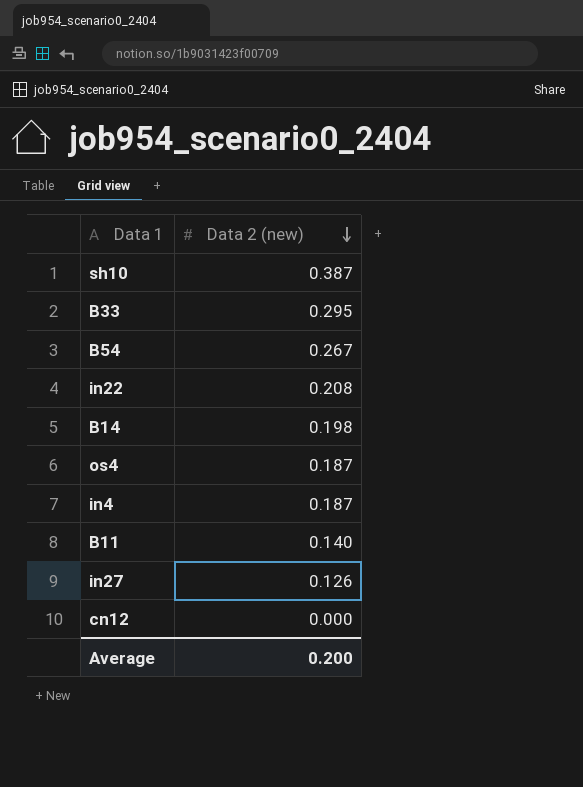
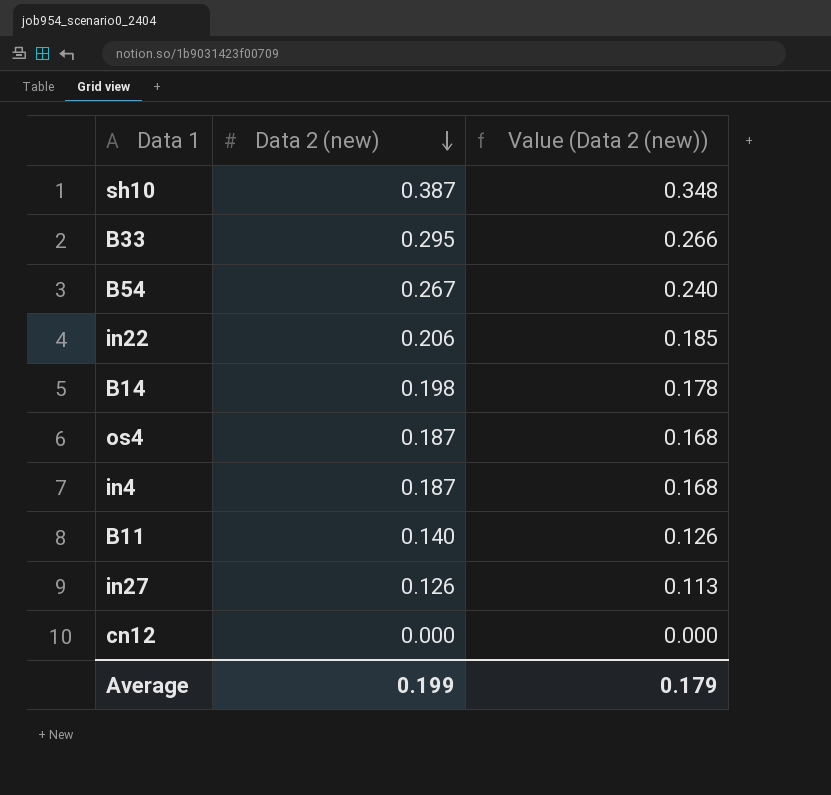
column Value (Data 2 (new)) | formula: none -> [Data 2 (new)] * 0.9
in22 | Data 2 (new): 0.208 -> 0.206
Average | Data 2 (new): 0.200 -> 0.199

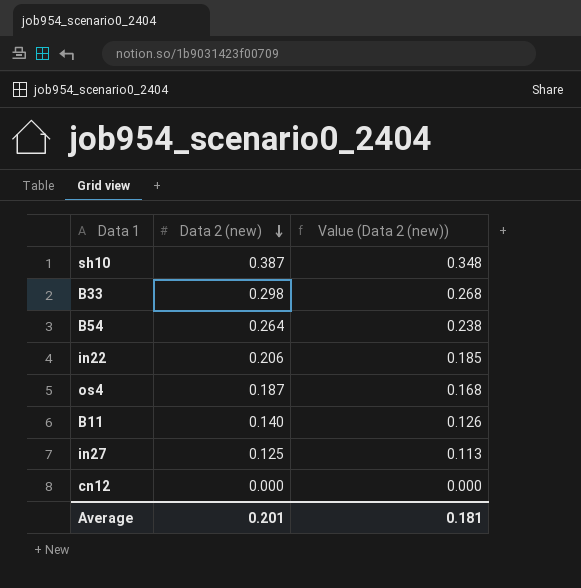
row B14: 0.198 | 0.178 -> none
row in4: 0.187 | 0.168 -> none
B33 | Data 2 (new): 0.295 -> 0.298
B33 | Value (Data 2 (new)): 0.266 -> 0.268
B54 | Data 2 (new): 0.267 -> 0.264
B54 | Value (Data 2 (new)): 0.240 -> 0.238
in27 | Data 2 (new): 0.126 -> 0.125
Average | Data 2 (new): 0.199 -> 0.201
Average | Value (Data 2 (new)): 0.179 -> 0.181

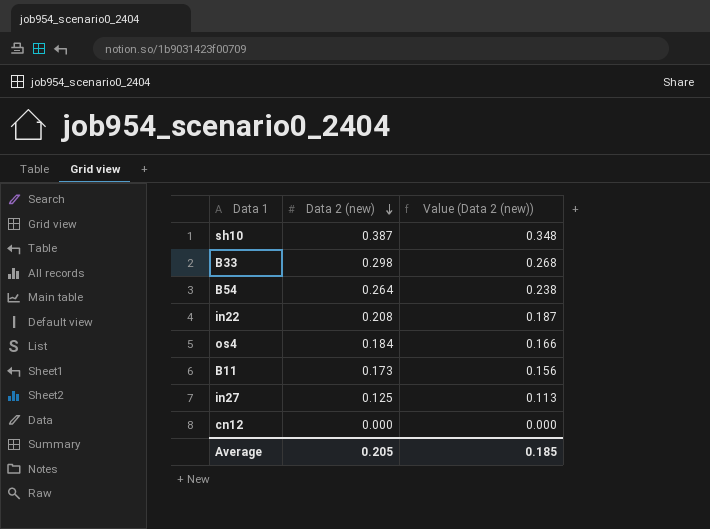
in22 | Data 2 (new): 0.206 -> 0.208
in22 | Value (Data 2 (new)): 0.185 -> 0.187
os4 | Data 2 (new): 0.187 -> 0.184
os4 | Value (Data 2 (new)): 0.168 -> 0.166
B11 | Data 2 (new): 0.140 -> 0.173
B11 | Value (Data 2 (new)): 0.126 -> 0.156
Average | Data 2 (new): 0.201 -> 0.205
Average | Value (Data 2 (new)): 0.181 -> 0.185

